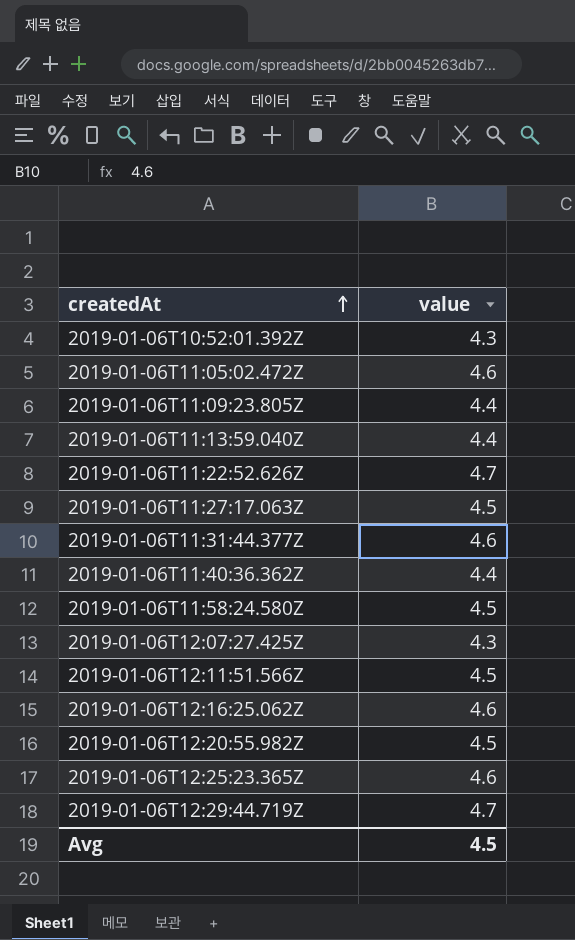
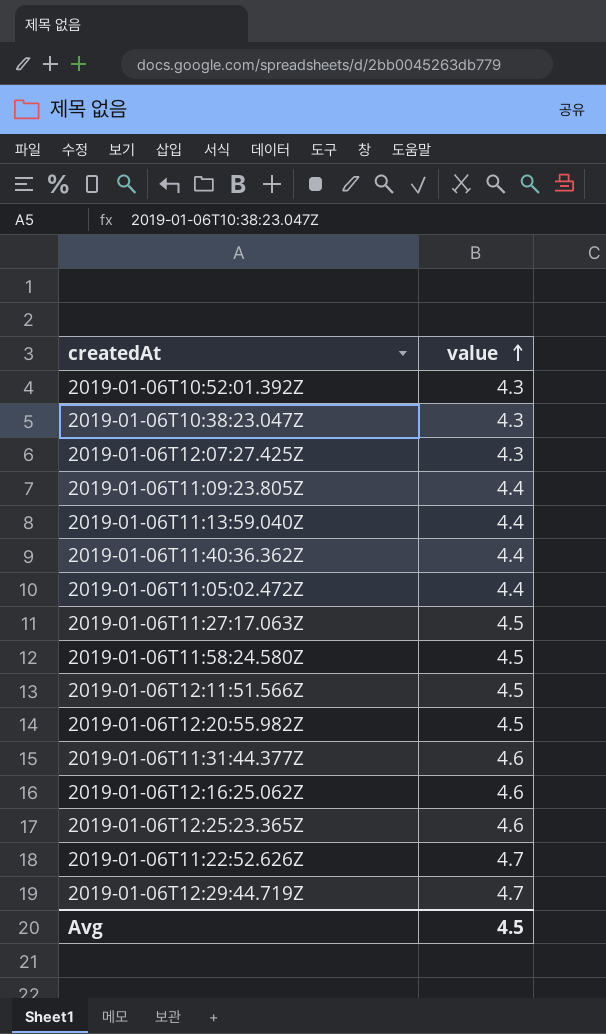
row order: createdAt ascending -> value ascending
row 2019-01-06T10:38:23.047Z: none -> 4.3
2019-01-06T11:05:02.472Z | value: 4.6 -> 4.4

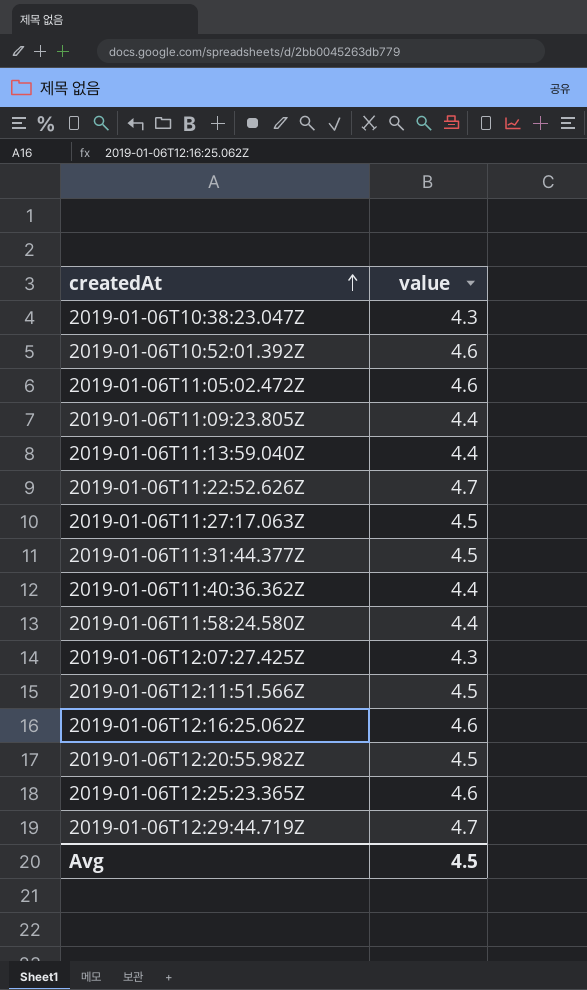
row order: value ascending -> createdAt ascending
2019-01-06T10:52:01.392Z | value: 4.3 -> 4.6
2019-01-06T11:05:02.472Z | value: 4.4 -> 4.6
2019-01-06T11:31:44.377Z | value: 4.6 -> 4.5
2019-01-06T11:58:24.580Z | value: 4.5 -> 4.4

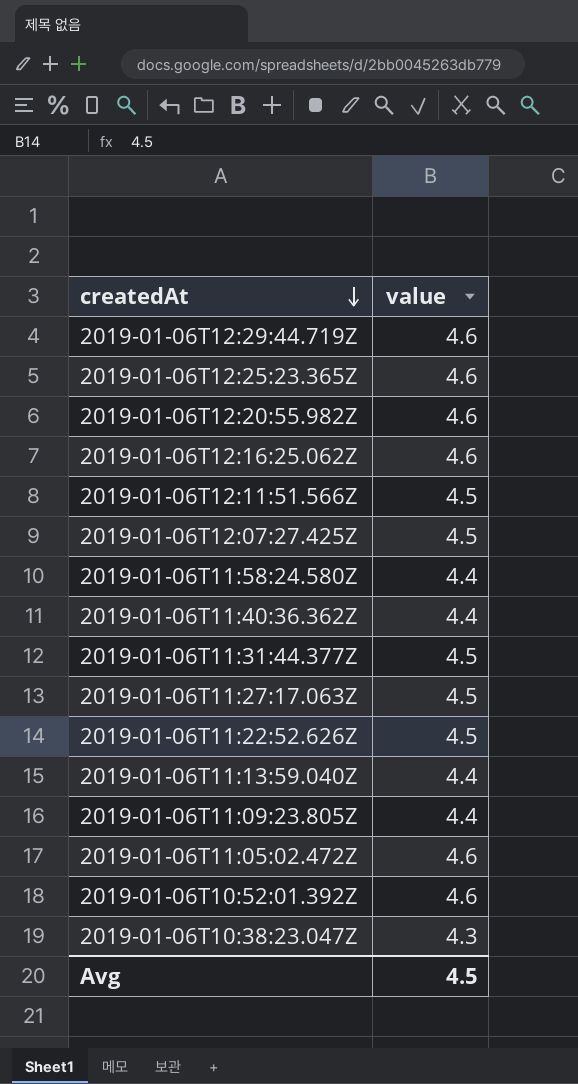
row order: createdAt ascending -> createdAt descending
2019-01-06T12:29:44.719Z | value: 4.7 -> 4.6
2019-01-06T12:20:55.982Z | value: 4.5 -> 4.6
2019-01-06T12:07:27.425Z | value: 4.3 -> 4.5
2019-01-06T11:22:52.626Z | value: 4.7 -> 4.5

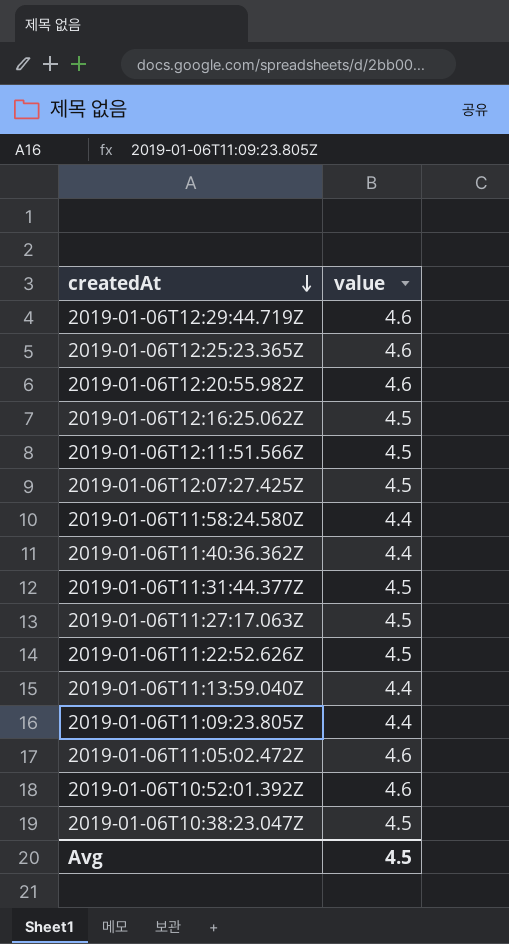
2019-01-06T12:16:25.062Z | value: 4.6 -> 4.5
2019-01-06T10:38:23.047Z | value: 4.3 -> 4.5

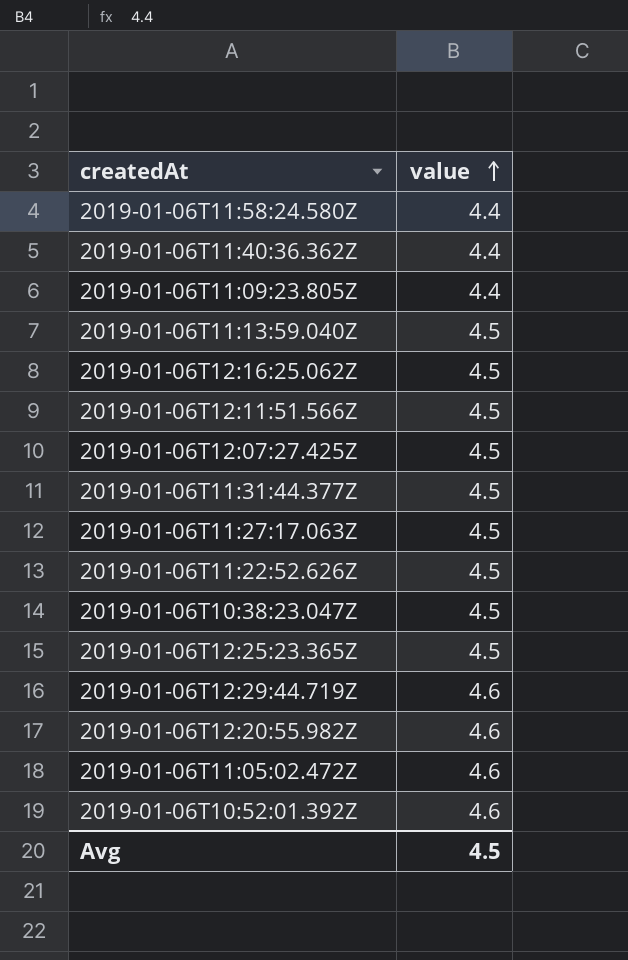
row order: createdAt descending -> value ascending
2019-01-06T11:13:59.040Z | value: 4.4 -> 4.5
2019-01-06T12:25:23.365Z | value: 4.6 -> 4.5

